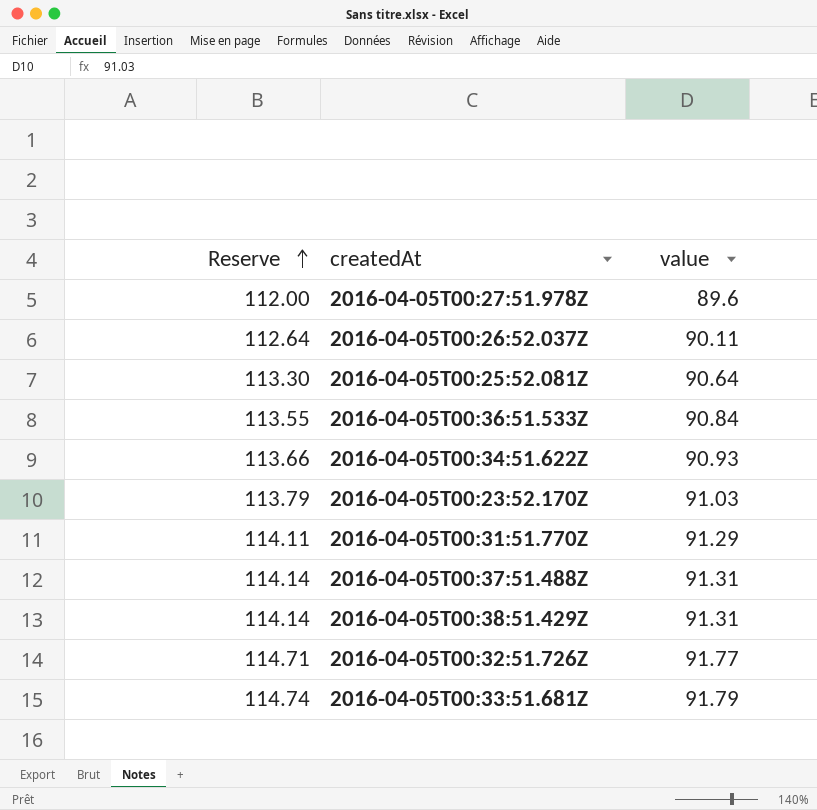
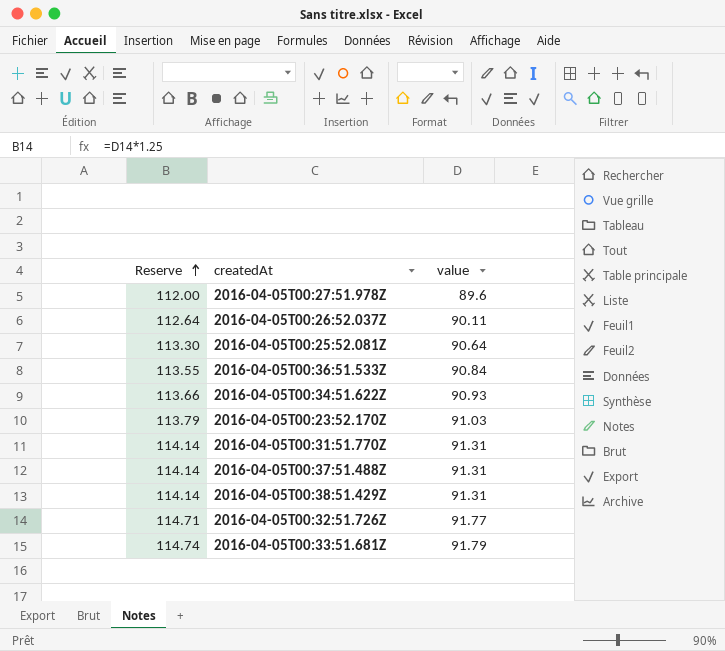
2016-04-05T00:31:51.770Z | Reserve: 114.11 -> 114.14
2016-04-05T00:31:51.770Z | value: 91.29 -> 91.31

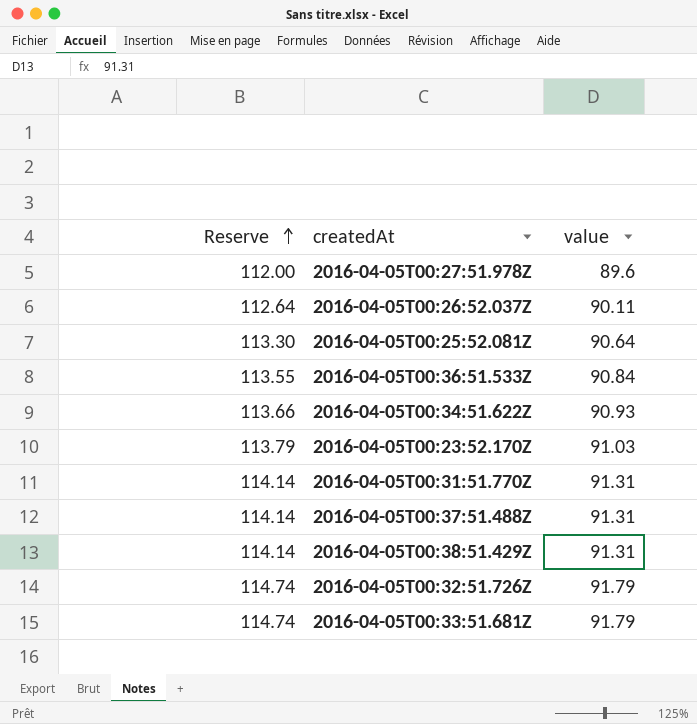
2016-04-05T00:32:51.726Z | Reserve: 114.71 -> 114.74
2016-04-05T00:32:51.726Z | value: 91.77 -> 91.79

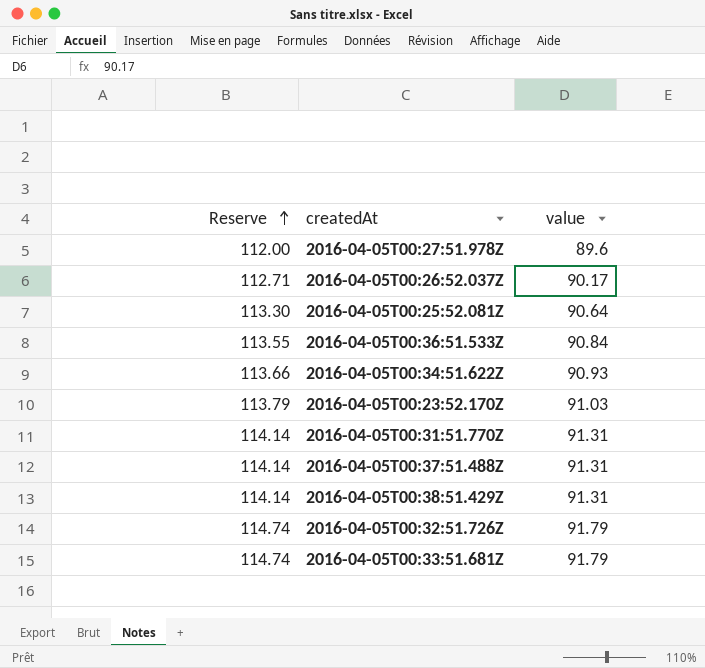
2016-04-05T00:26:52.037Z | Reserve: 112.64 -> 112.71
2016-04-05T00:26:52.037Z | value: 90.11 -> 90.17

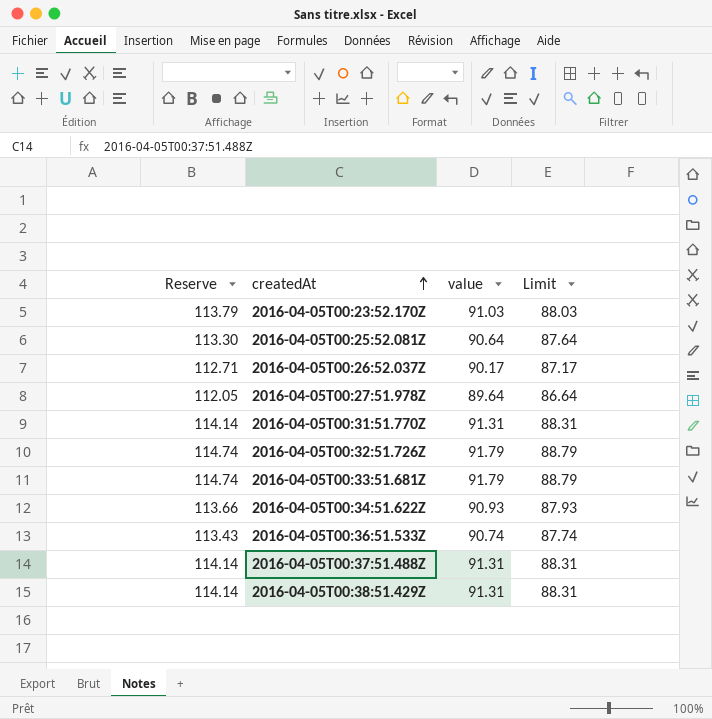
row order: Reserve ascending -> createdAt ascending
column Limit | formula: none -> [value] - 3
2016-04-05T00:27:51.978Z | Reserve: 112.00 -> 112.05
2016-04-05T00:27:51.978Z | value: 89.6 -> 89.64
2016-04-05T00:36:51.533Z | Reserve: 113.55 -> 113.43
2016-04-05T00:36:51.533Z | value: 90.84 -> 90.74

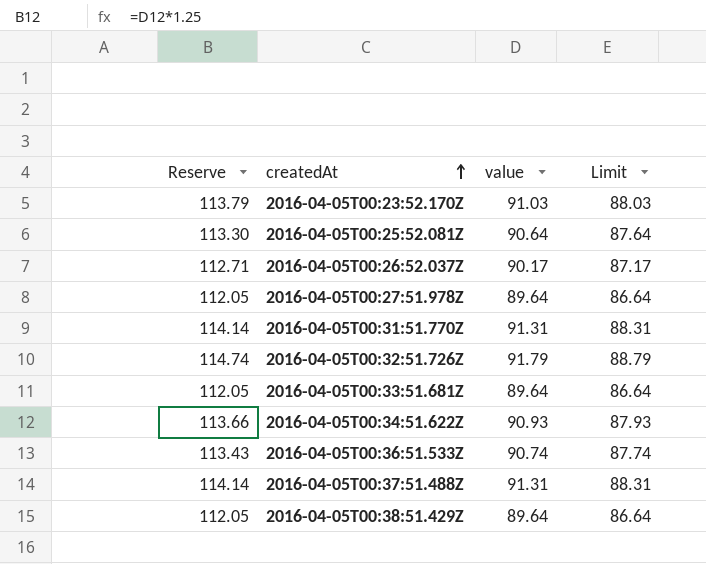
2016-04-05T00:33:51.681Z | Reserve: 114.74 -> 112.05
2016-04-05T00:33:51.681Z | value: 91.79 -> 89.64
2016-04-05T00:33:51.681Z | Limit: 88.79 -> 86.64
2016-04-05T00:38:51.429Z | Reserve: 114.14 -> 112.05
2016-04-05T00:38:51.429Z | value: 91.31 -> 89.64
2016-04-05T00:38:51.429Z | Limit: 88.31 -> 86.64

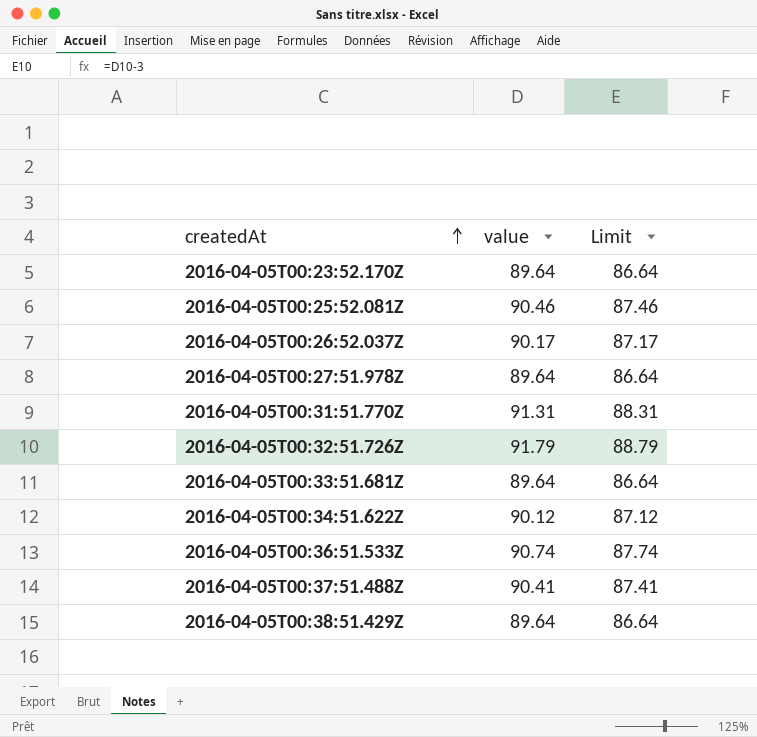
column Reserve | formula: [value] * 1.25 -> none
2016-04-05T00:23:52.170Z | value: 91.03 -> 89.64
2016-04-05T00:23:52.170Z | Limit: 88.03 -> 86.64
2016-04-05T00:25:52.081Z | value: 90.64 -> 90.46
2016-04-05T00:25:52.081Z | Limit: 87.64 -> 87.46
2016-04-05T00:34:51.622Z | value: 90.93 -> 90.12
2016-04-05T00:34:51.622Z | Limit: 87.93 -> 87.12
2016-04-05T00:37:51.488Z | value: 91.31 -> 90.41
2016-04-05T00:37:51.488Z | Limit: 88.31 -> 87.41

